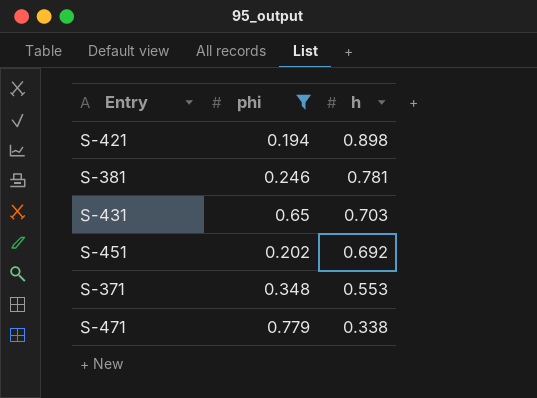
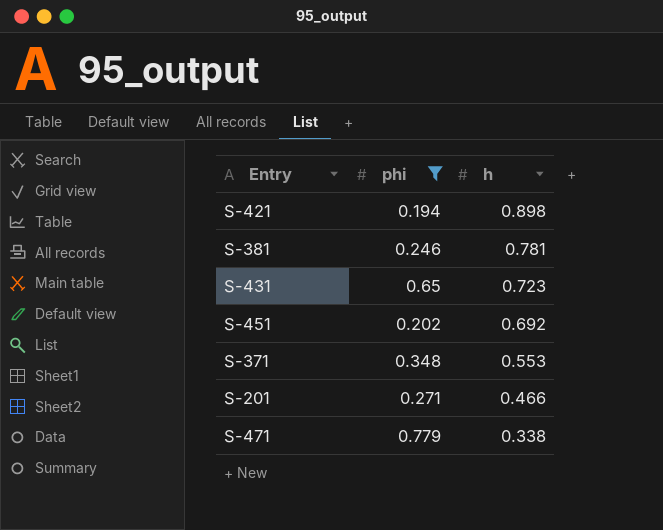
S-431 | h: 0.703 -> 0.723
row S-201: none -> 0.271 | 0.466

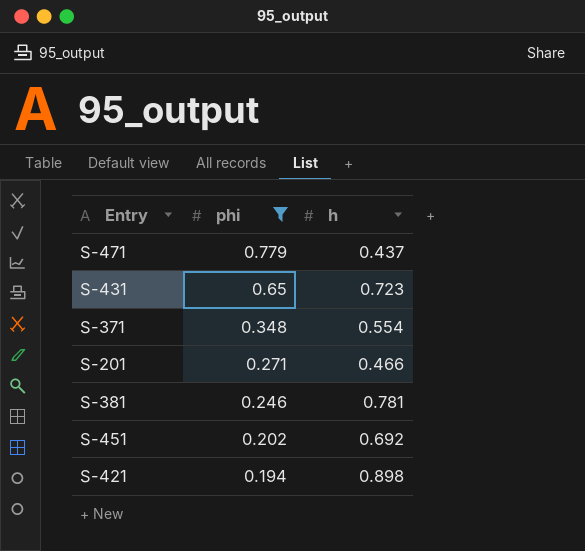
row order: h descending -> phi descending
S-471 | h: 0.338 -> 0.437
S-371 | h: 0.553 -> 0.554

